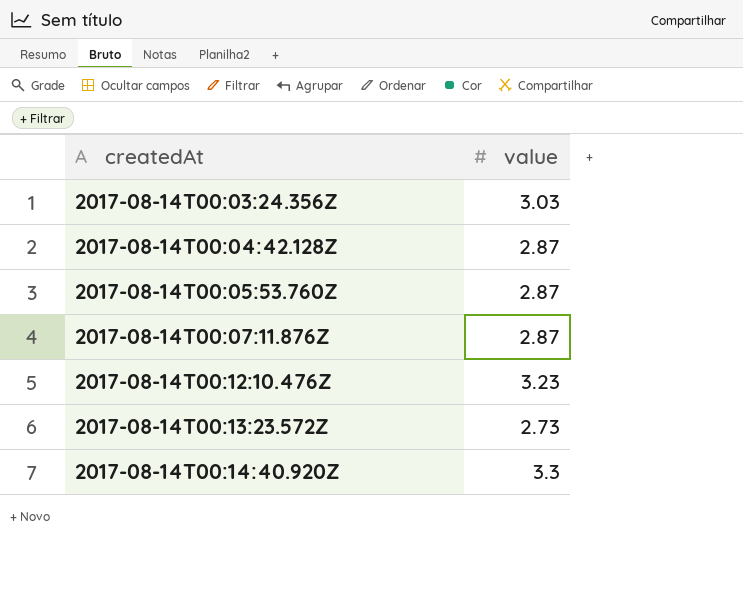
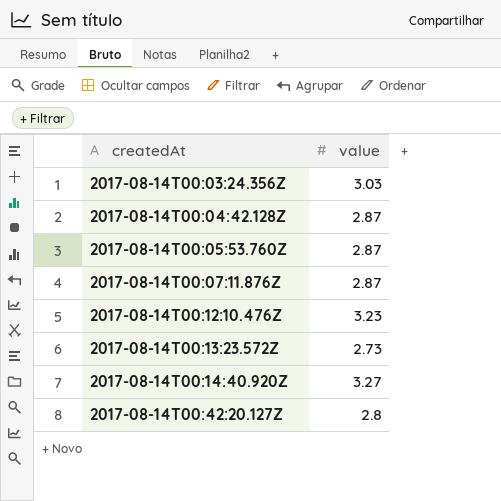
2017-08-14T00:14:40.920Z | value: 3.3 -> 3.27
row 2017-08-14T00:42:20.127Z: none -> 2.8

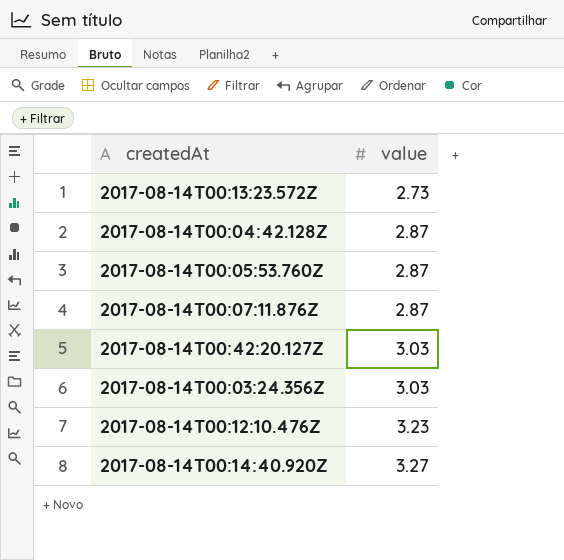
row order: createdAt ascending -> value ascending
2017-08-14T00:42:20.127Z | value: 2.8 -> 3.03

